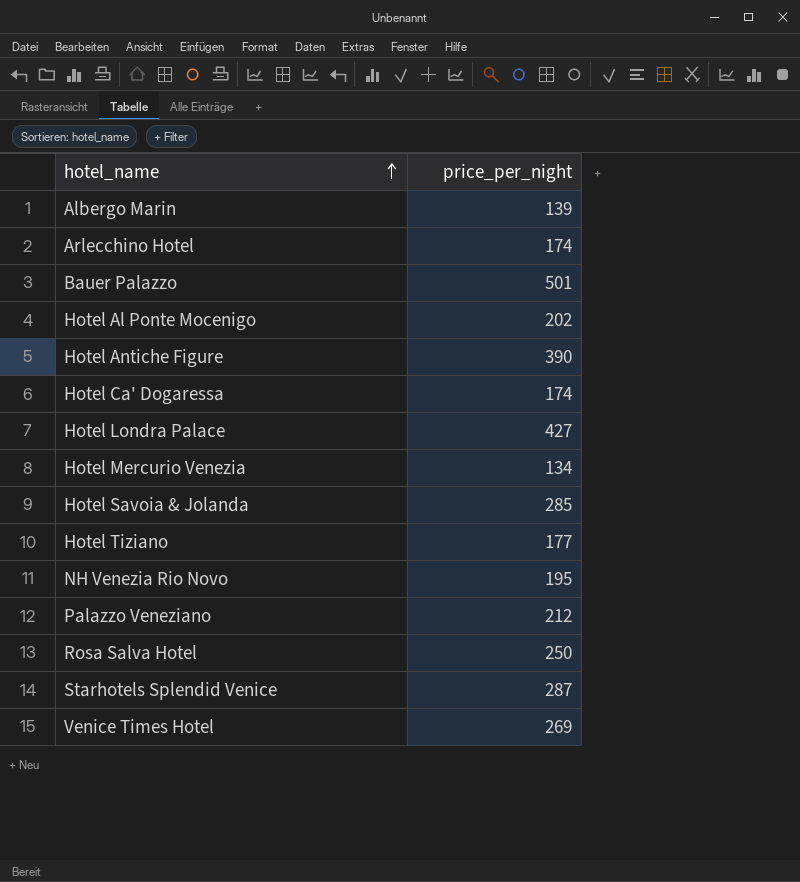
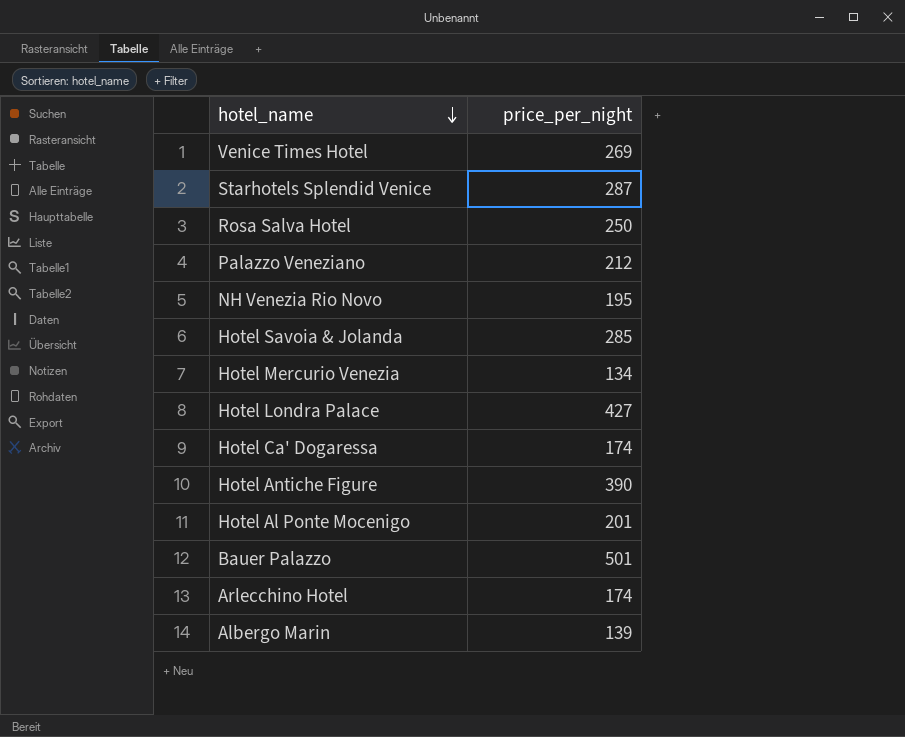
row order: hotel_name ascending -> hotel_name descending
row Hotel Tiziano: 177 -> none
Hotel Al Ponte Mocenigo | price_per_night: 202 -> 201

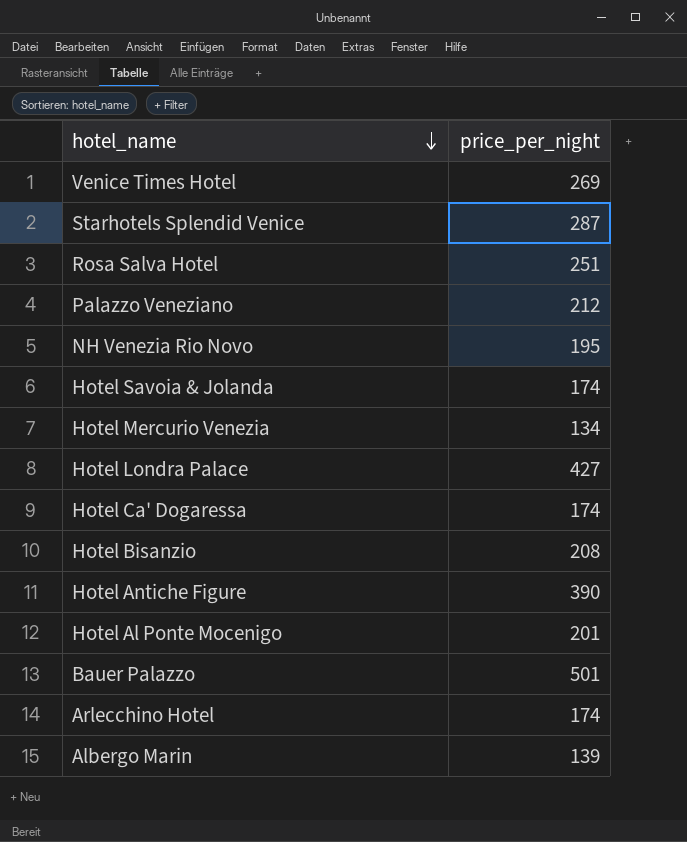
Rosa Salva Hotel | price_per_night: 250 -> 251
Hotel Savoia & Jolanda | price_per_night: 285 -> 174
row Hotel Bisanzio: none -> 208

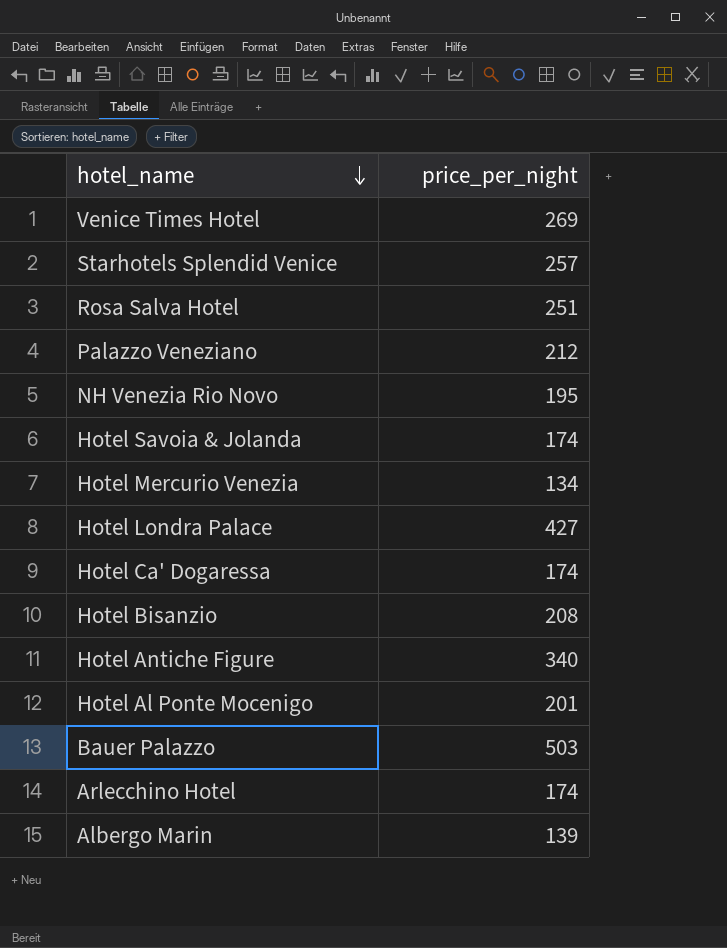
Starhotels Splendid Venice | price_per_night: 287 -> 257
Hotel Antiche Figure | price_per_night: 390 -> 340
Bauer Palazzo | price_per_night: 501 -> 503

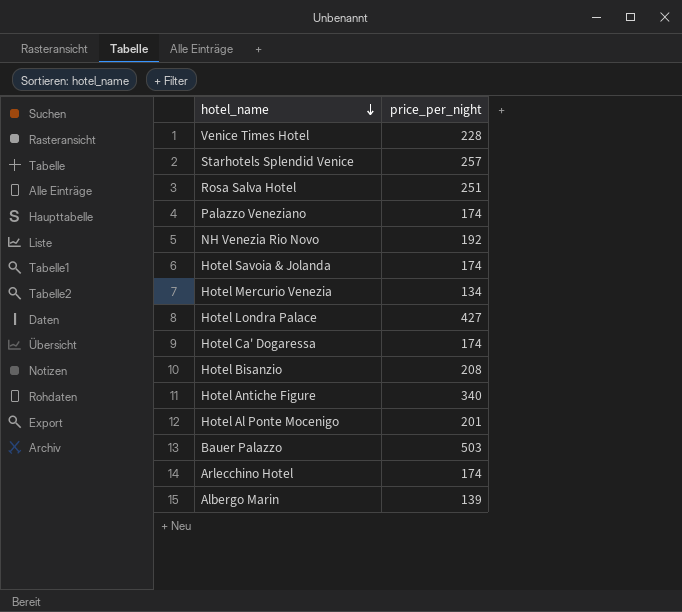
Venice Times Hotel | price_per_night: 269 -> 228
Palazzo Veneziano | price_per_night: 212 -> 174
NH Venezia Rio Novo | price_per_night: 195 -> 192

